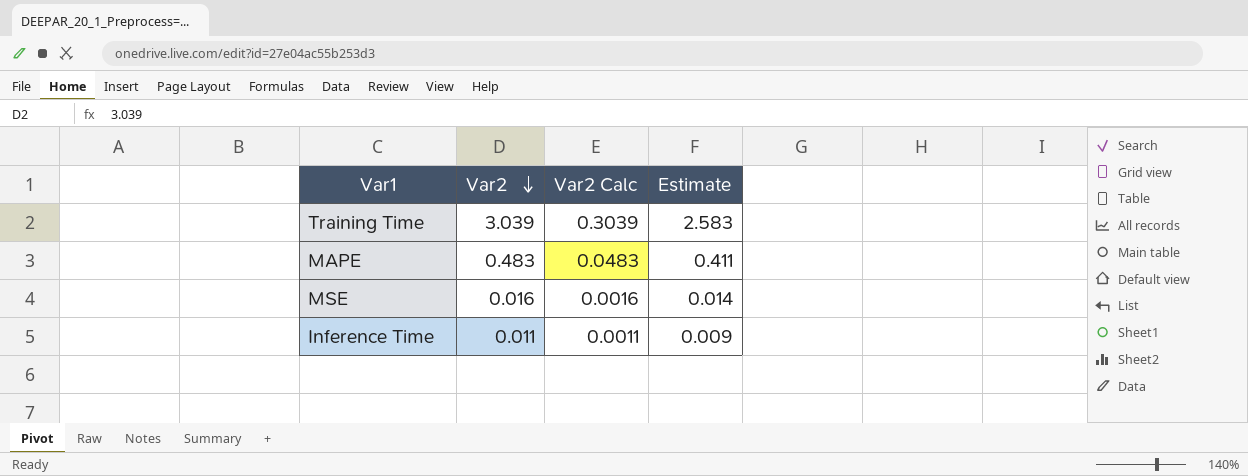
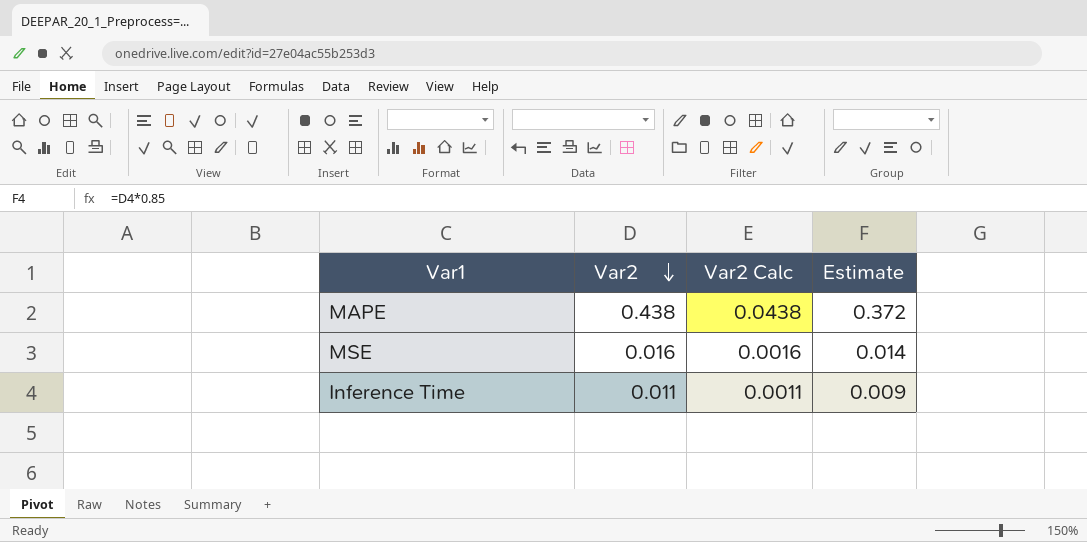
row Training Time: 3.039 | 0.3039 | 2.583 -> none
MAPE | Var2: 0.483 -> 0.438
MAPE | Var2 Calc: 0.0483 -> 0.0438
MAPE | Estimate: 0.411 -> 0.372

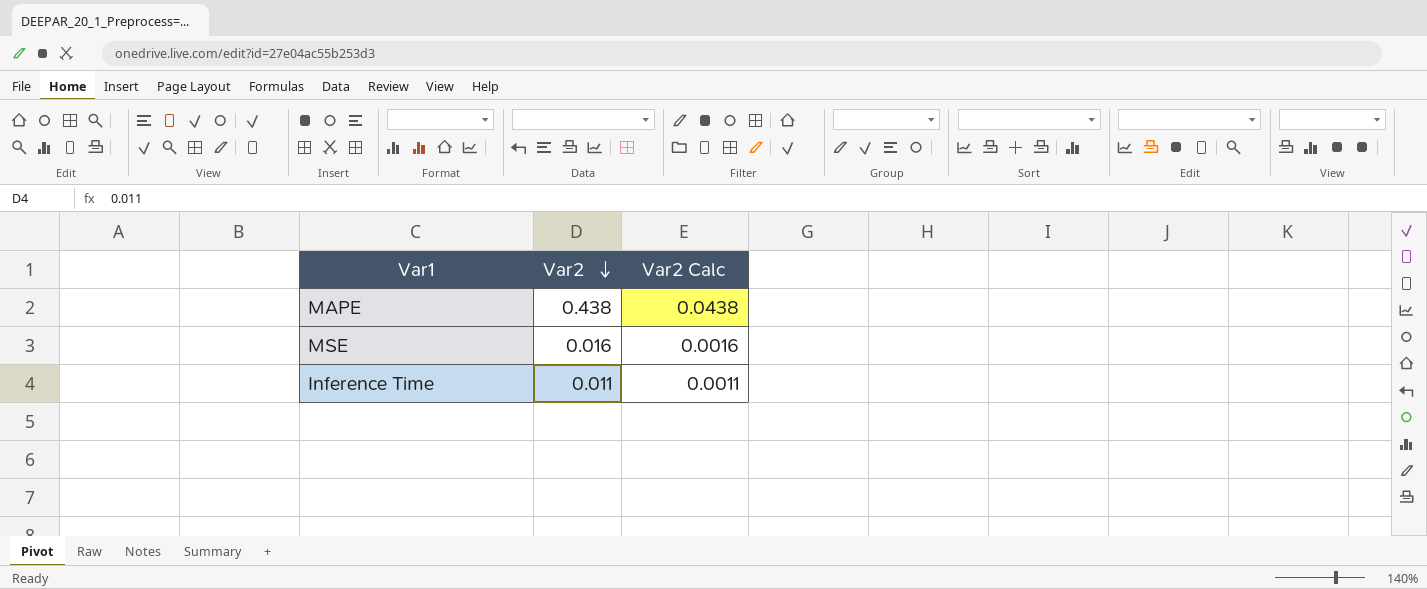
column Estimate | formula: [Var2] * 0.85 -> none

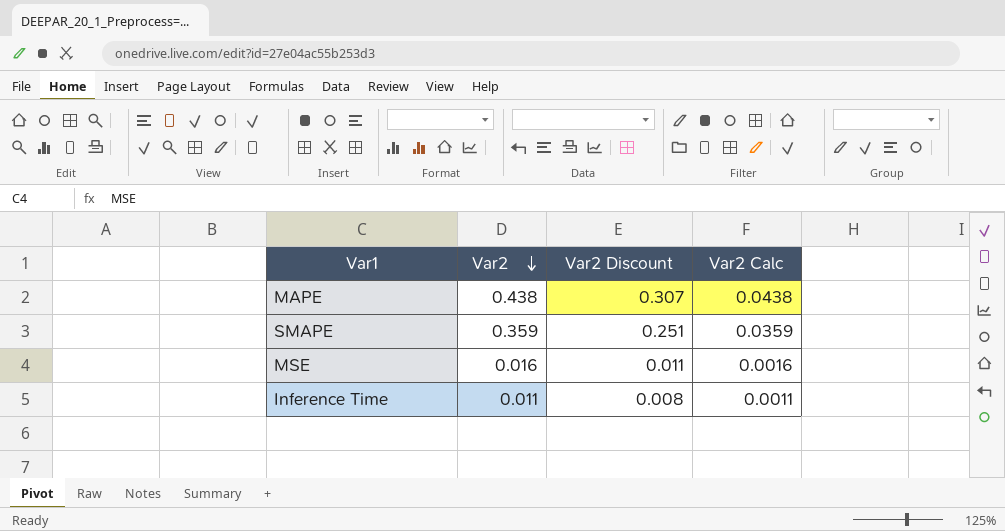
column Var2 Discount | formula: none -> [Var2] * 0.7
row SMAPE: none -> 0.359 | 0.251 | 0.0359

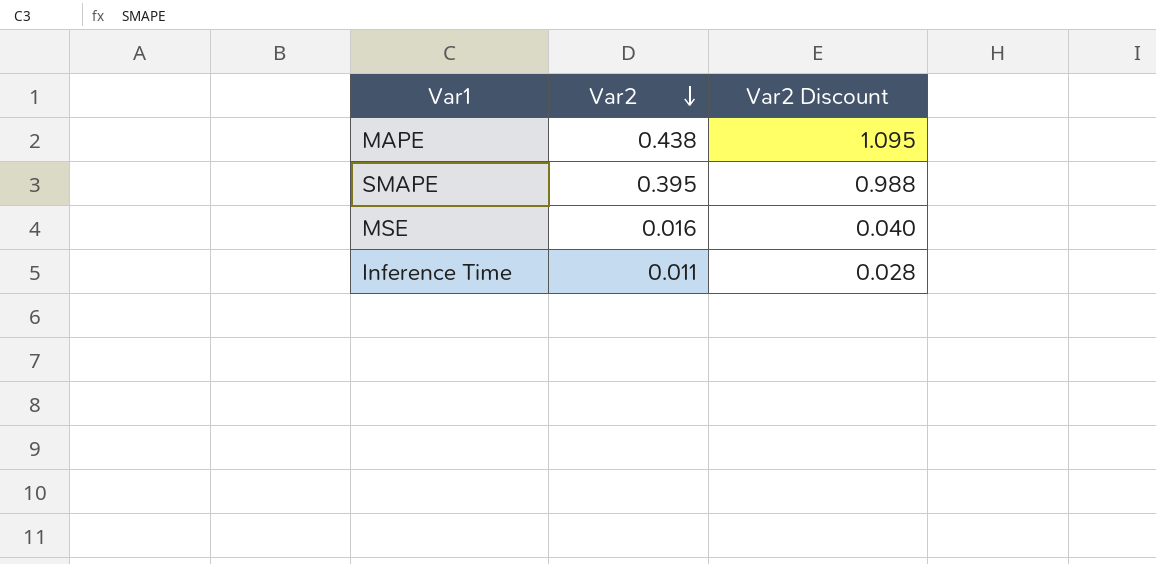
column Var2 Calc | formula: [Var2] * 0.1 -> none
column Var2 Discount | formula: [Var2] * 0.7 -> [Var2] * 2.5
SMAPE | Var2: 0.359 -> 0.395

